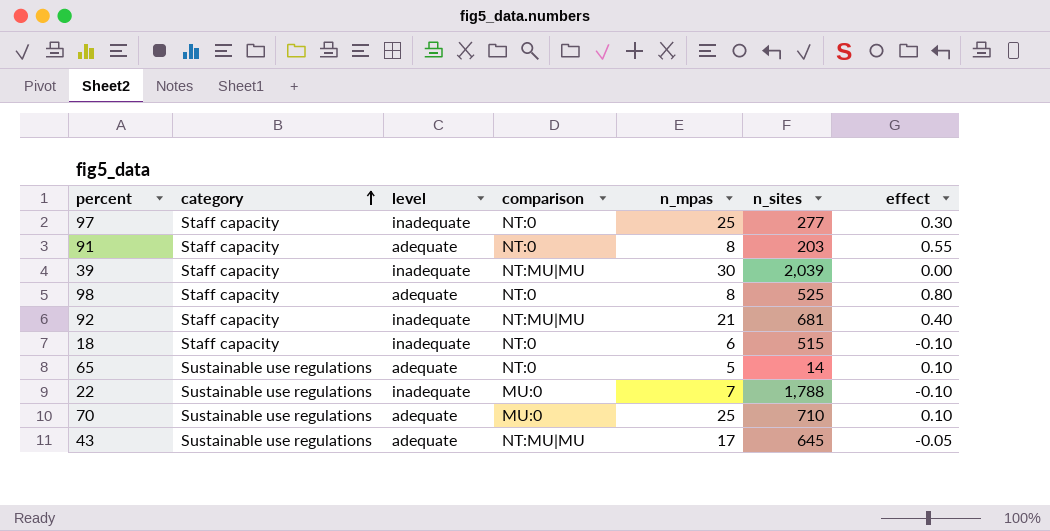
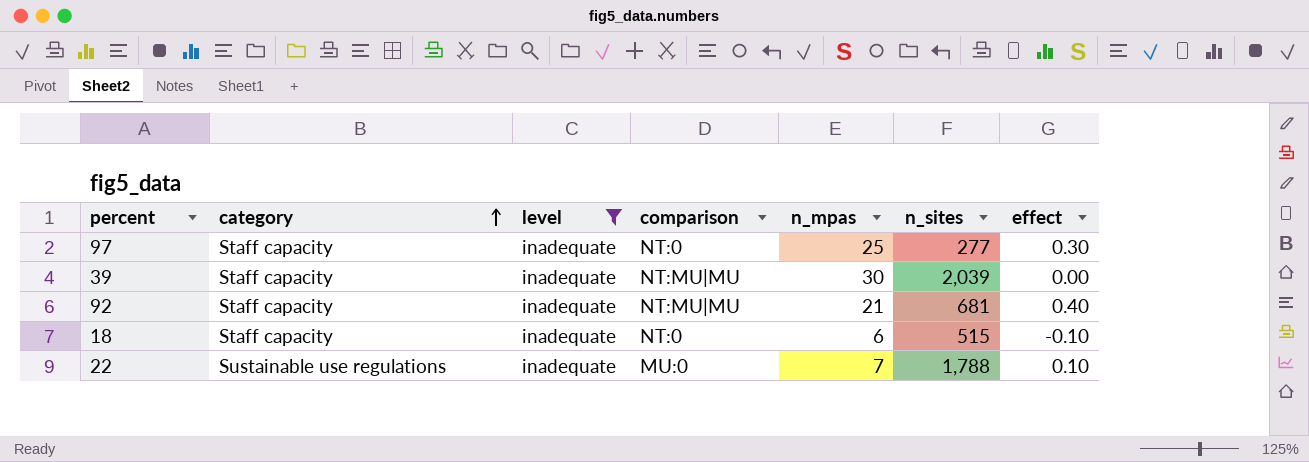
filter: none -> level = inadequate
22 | effect: -0.10 -> 0.10

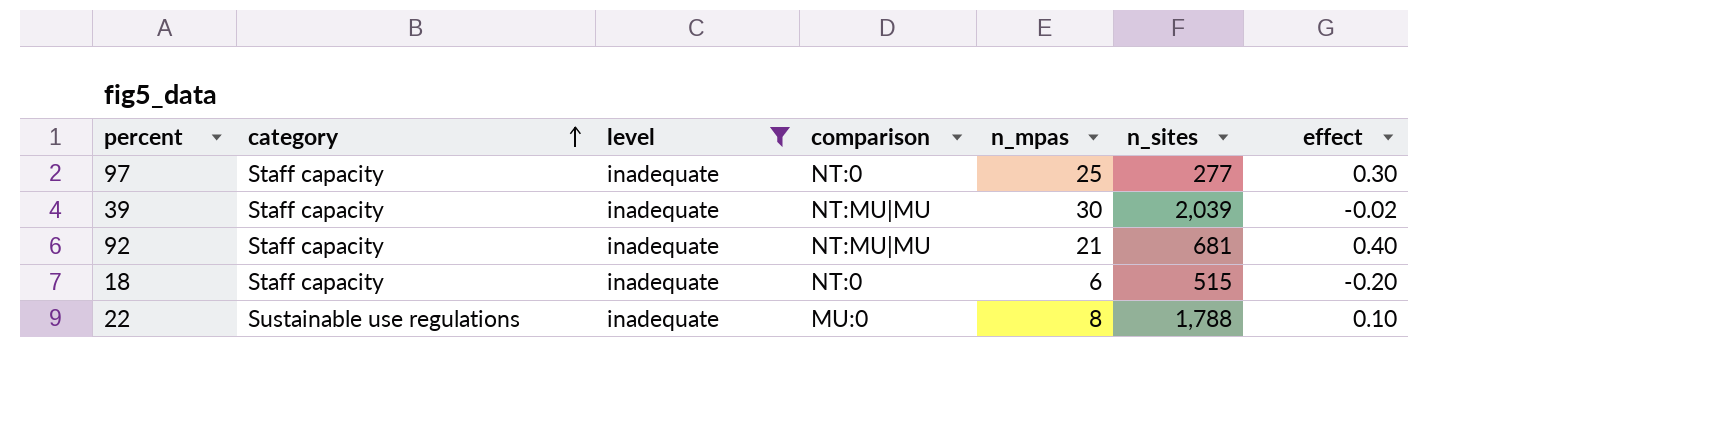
39 | effect: 0.00 -> -0.02
18 | effect: -0.10 -> -0.20
22 | n_mpas: 7 -> 8

